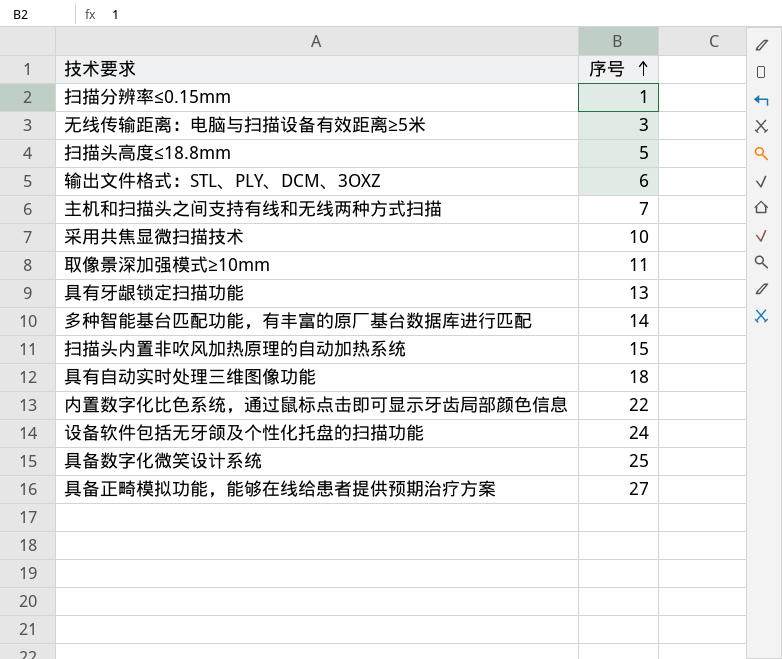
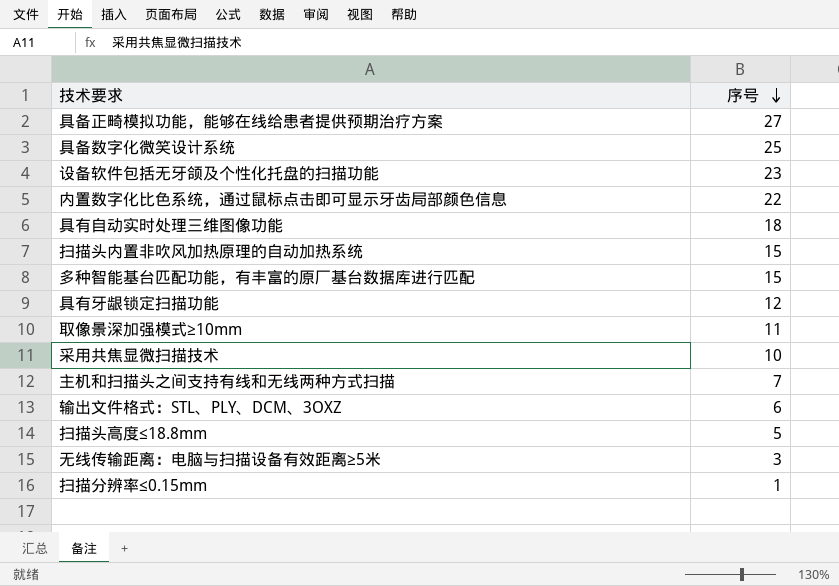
row order: 序号 ascending -> 序号 descending
设备软件包括无牙颌及个性化托盘的扫描功能 | 序号: 24 -> 23
多种智能基台匹配功能，有丰富的原厂基台数据库进行匹配 | 序号: 14 -> 15
具有牙龈锁定扫描功能 | 序号: 13 -> 12

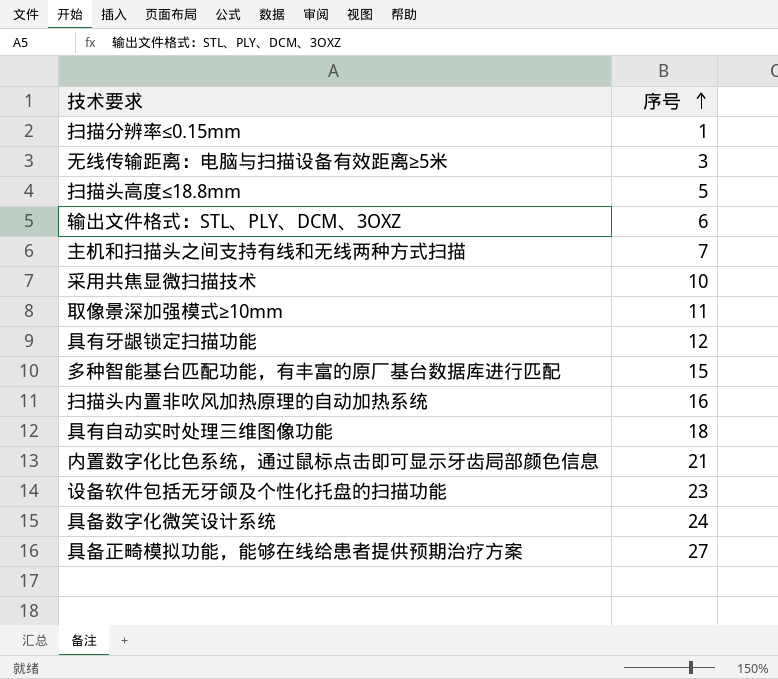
row order: 序号 descending -> 序号 ascending
扫描头内置非吹风加热原理的自动加热系统 | 序号: 15 -> 16
内置数字化比色系统，通过鼠标点击即可显示牙齿局部颜色信息 | 序号: 22 -> 21
具备数字化微笑设计系统 | 序号: 25 -> 24

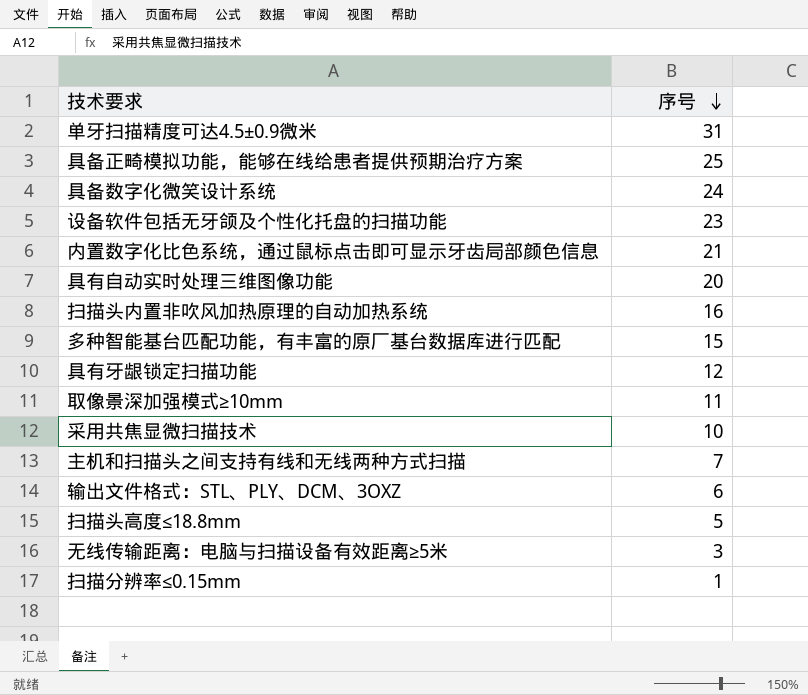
row order: 序号 ascending -> 序号 descending
row 单牙扫描精度可达4.5±0.9微米: none -> 31
具备正畸模拟功能，能够在线给患者提供预期治疗方案 | 序号: 27 -> 25
具有自动实时处理三维图像功能 | 序号: 18 -> 20

